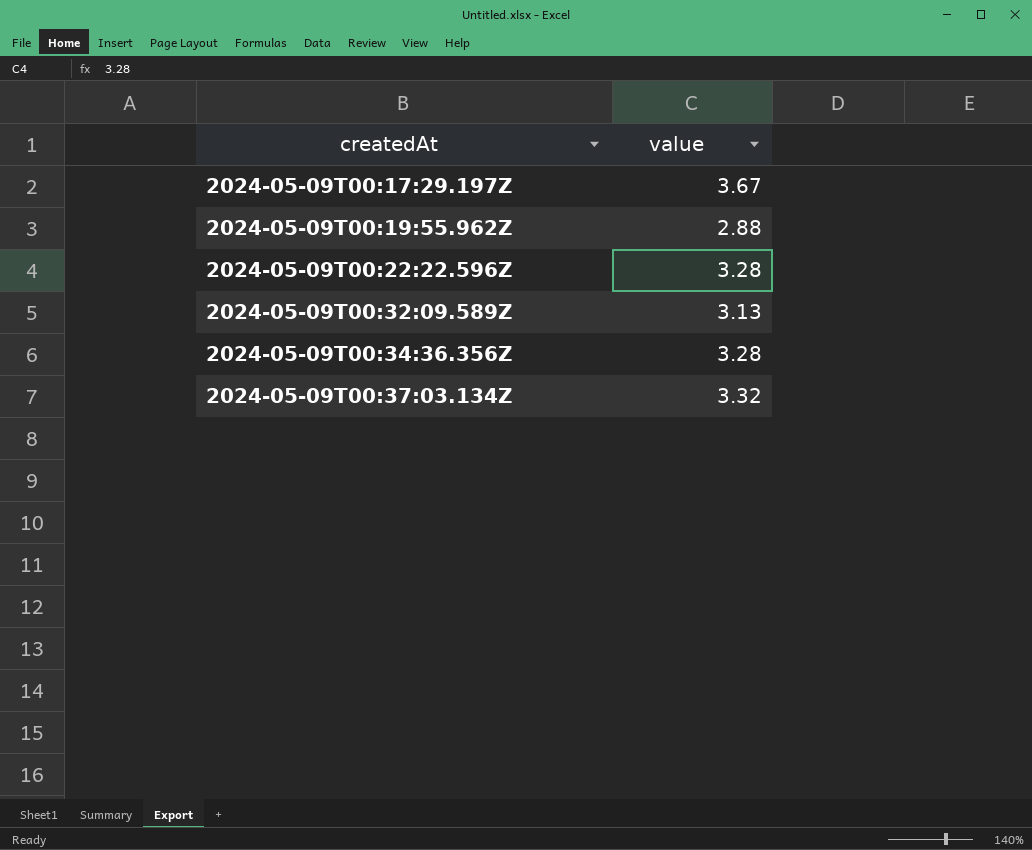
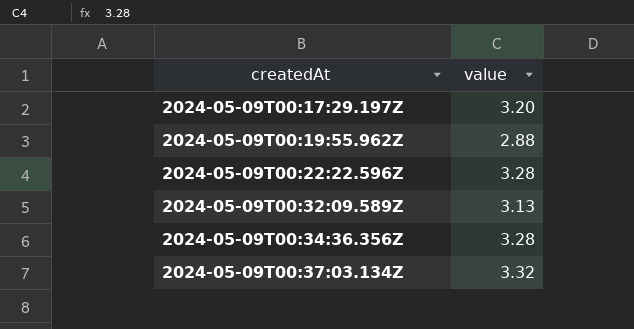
2024-05-09T00:17:29.197Z | value: 3.67 -> 3.20

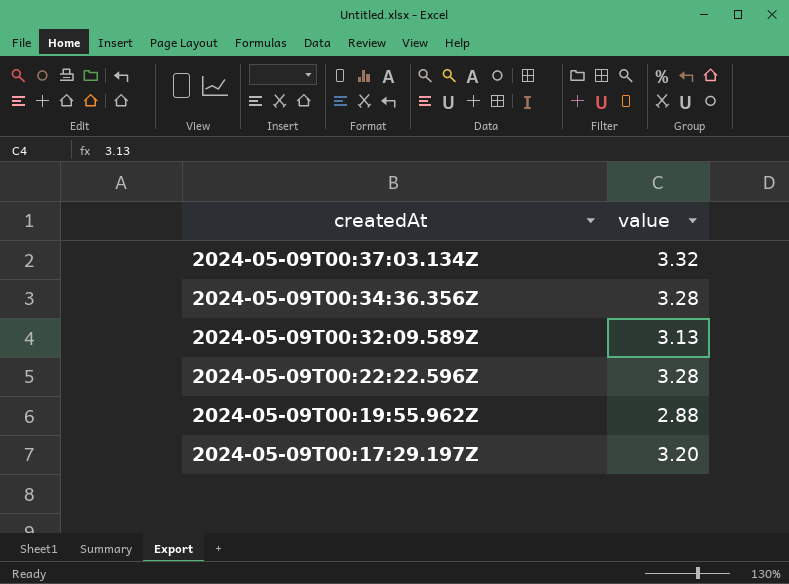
row order: createdAt ascending -> createdAt descending

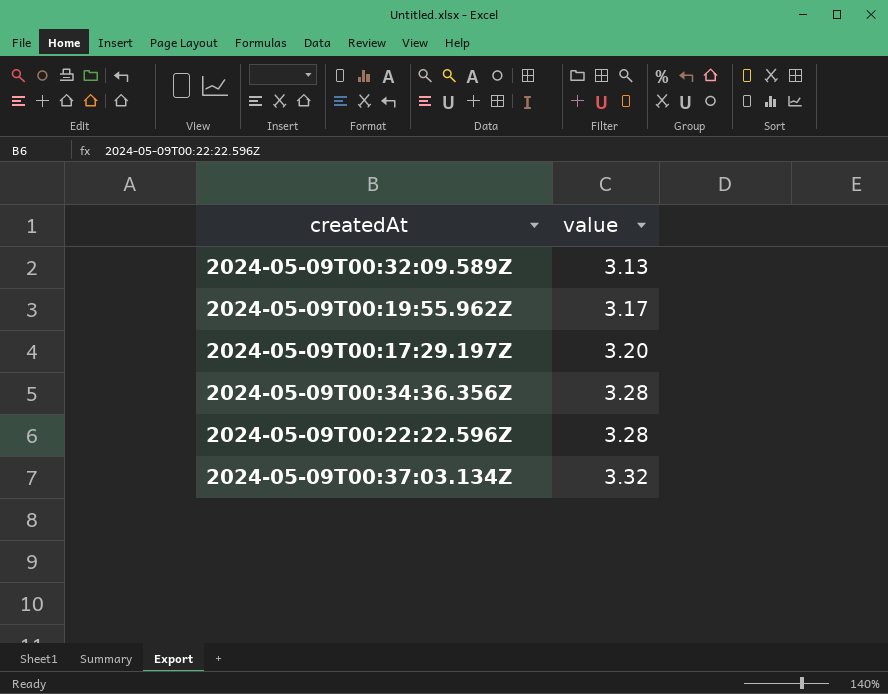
row order: createdAt descending -> value ascending
2024-05-09T00:19:55.962Z | value: 2.88 -> 3.17

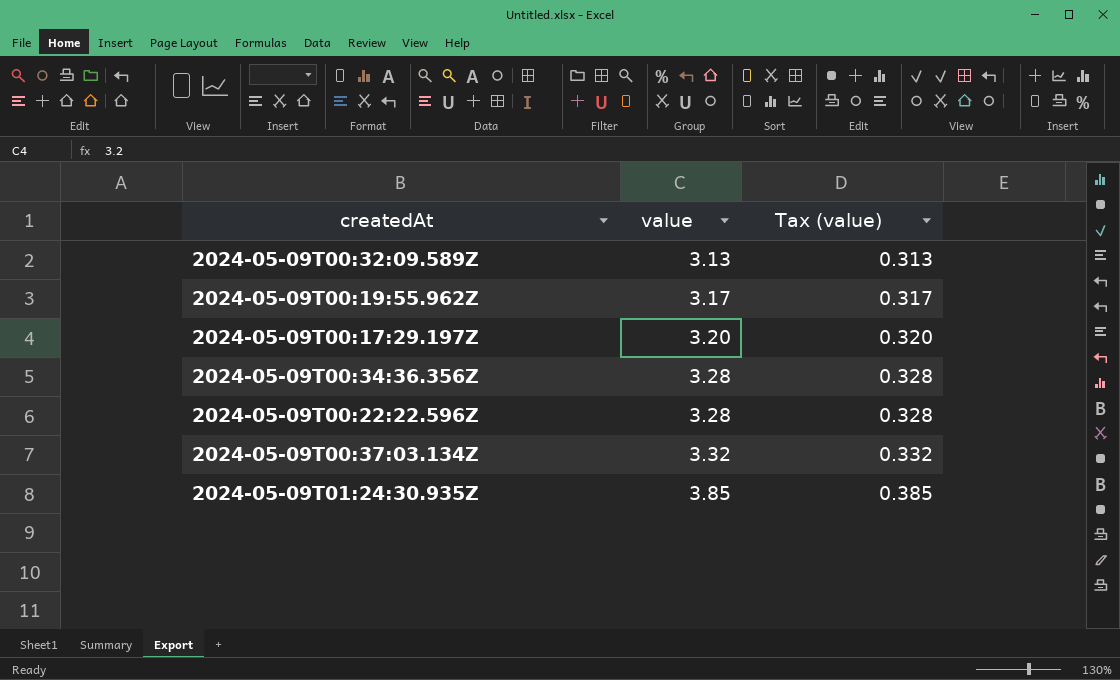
column Tax (value) | formula: none -> [value] * 0.1
row 2024-05-09T01:24:30.935Z: none -> 3.85 | 0.385

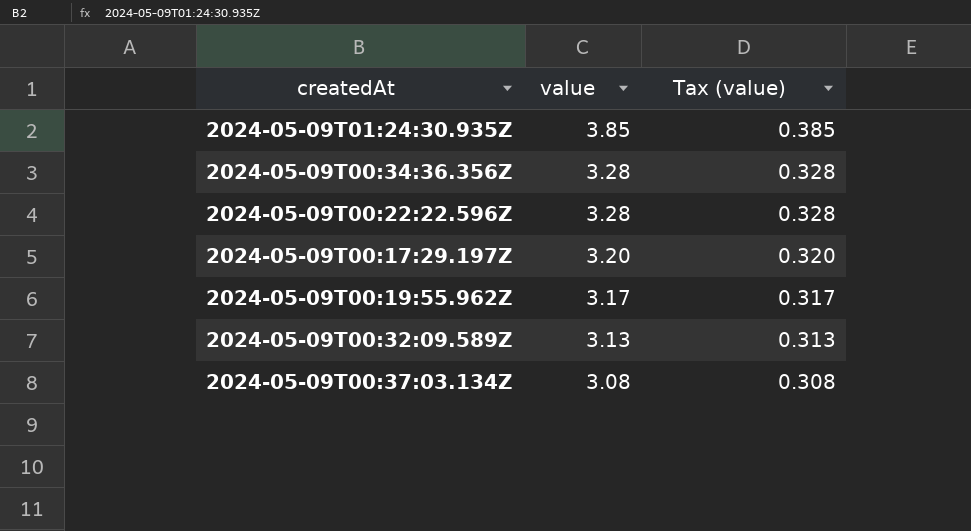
row order: value ascending -> value descending
2024-05-09T00:37:03.134Z | value: 3.32 -> 3.08
2024-05-09T00:37:03.134Z | Tax (value): 0.332 -> 0.308

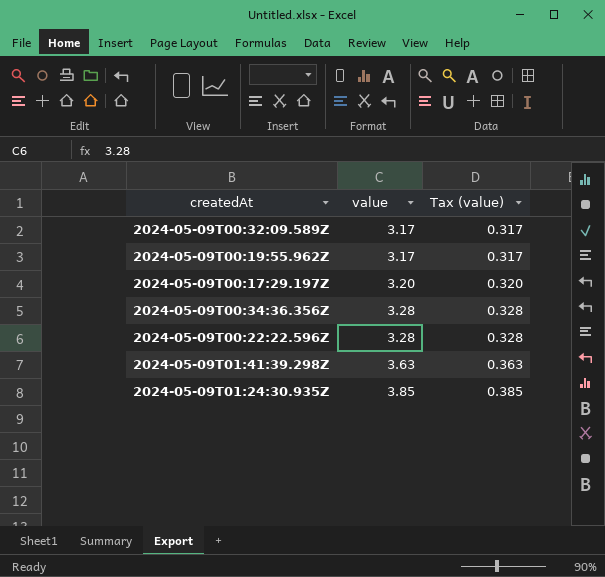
row order: value descending -> value ascending
row 2024-05-09T00:37:03.134Z: 3.08 | 0.308 -> none
2024-05-09T00:32:09.589Z | value: 3.13 -> 3.17
2024-05-09T00:32:09.589Z | Tax (value): 0.313 -> 0.317
row 2024-05-09T01:41:39.298Z: none -> 3.63 | 0.363

